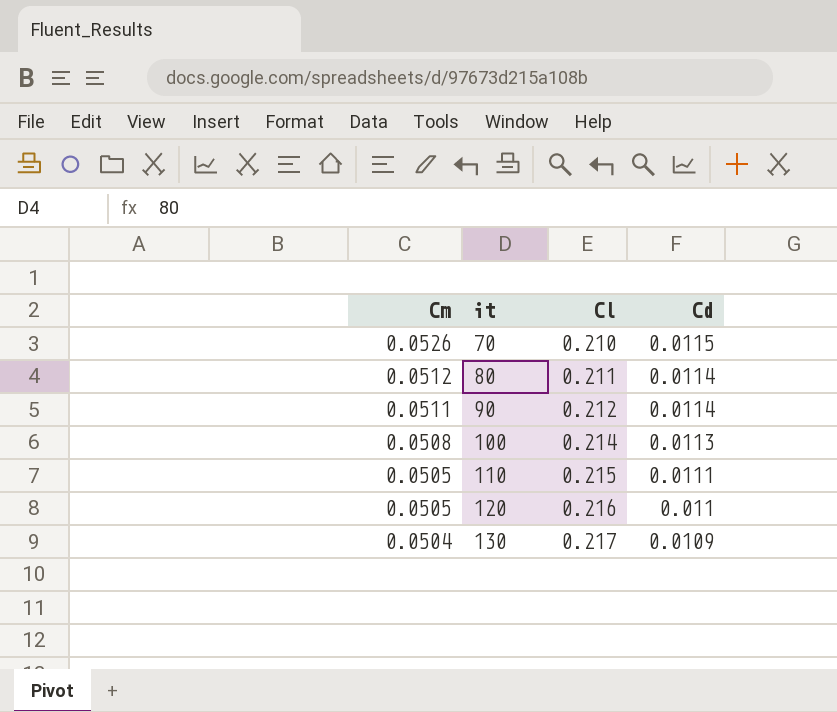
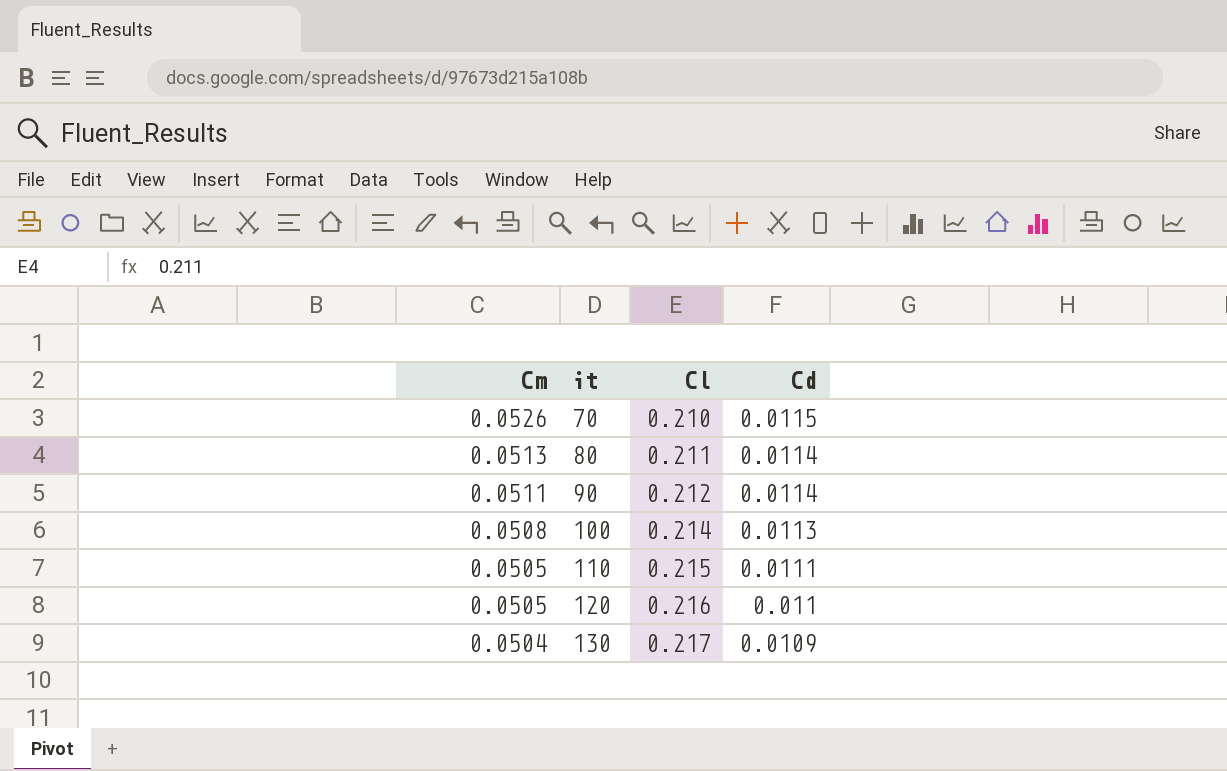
80 | Cm: 0.0512 -> 0.0513

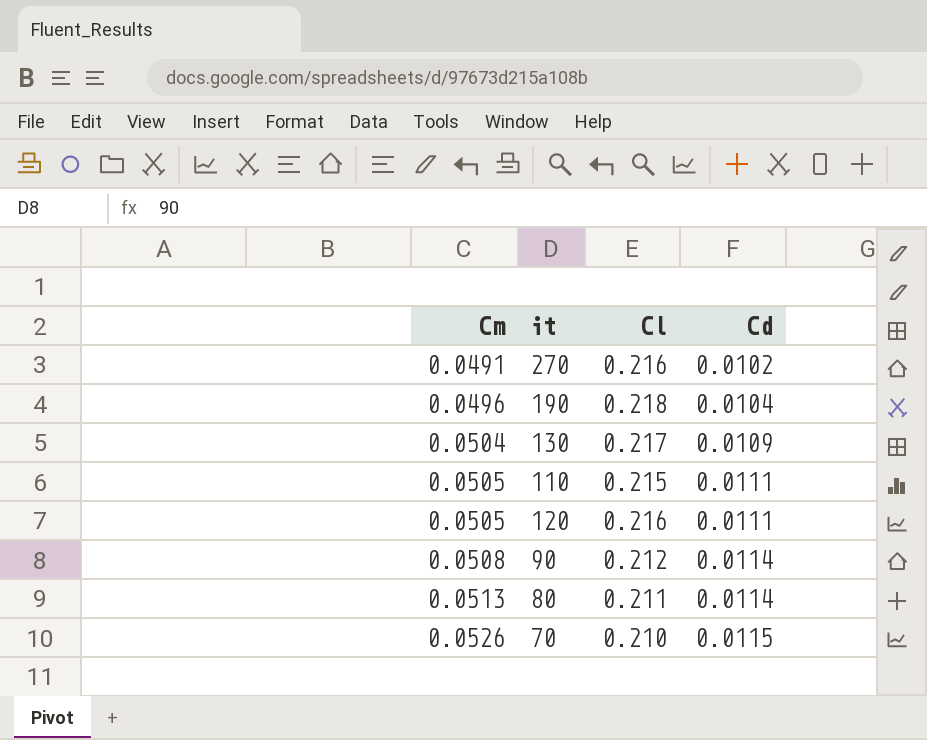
row order: Cm descending -> Cm ascending
row 100: 0.0508 | 0.214 | 0.0113 -> none
row 270: none -> 0.0491 | 0.216 | 0.0102
row 190: none -> 0.0496 | 0.218 | 0.0104
120 | Cd: 0.011 -> 0.0111
90 | Cm: 0.0511 -> 0.0508

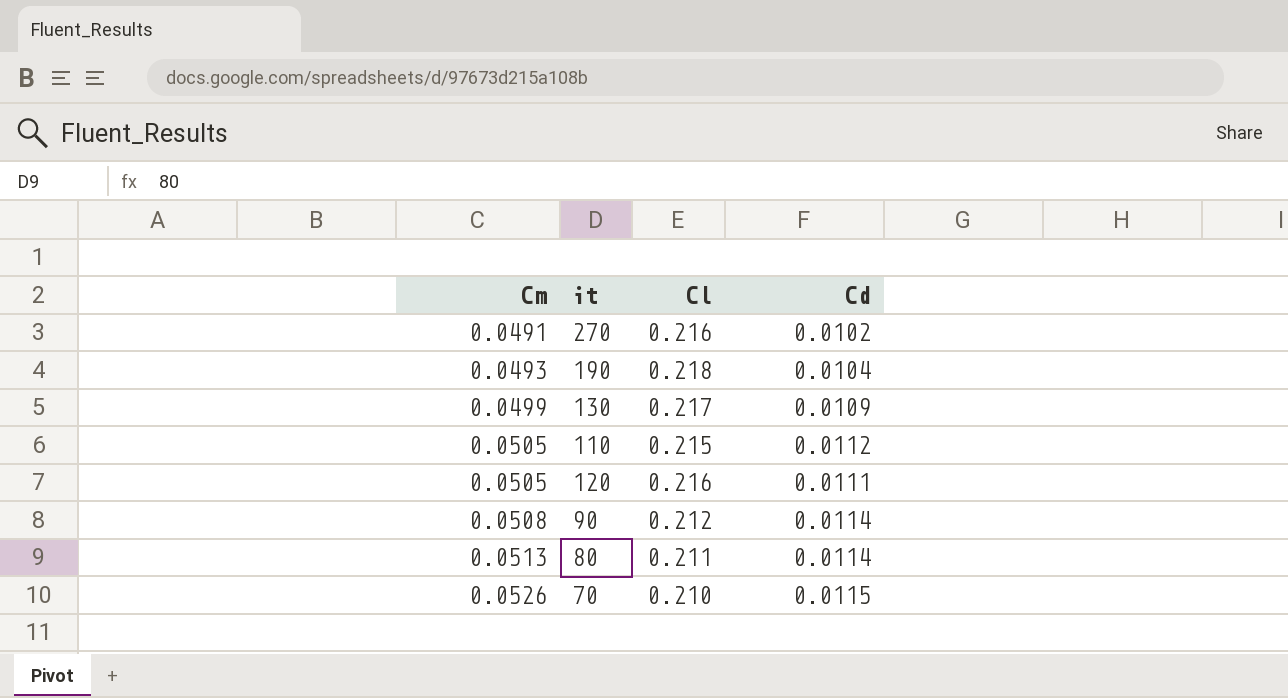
190 | Cm: 0.0496 -> 0.0493
130 | Cm: 0.0504 -> 0.0499
110 | Cd: 0.0111 -> 0.0112

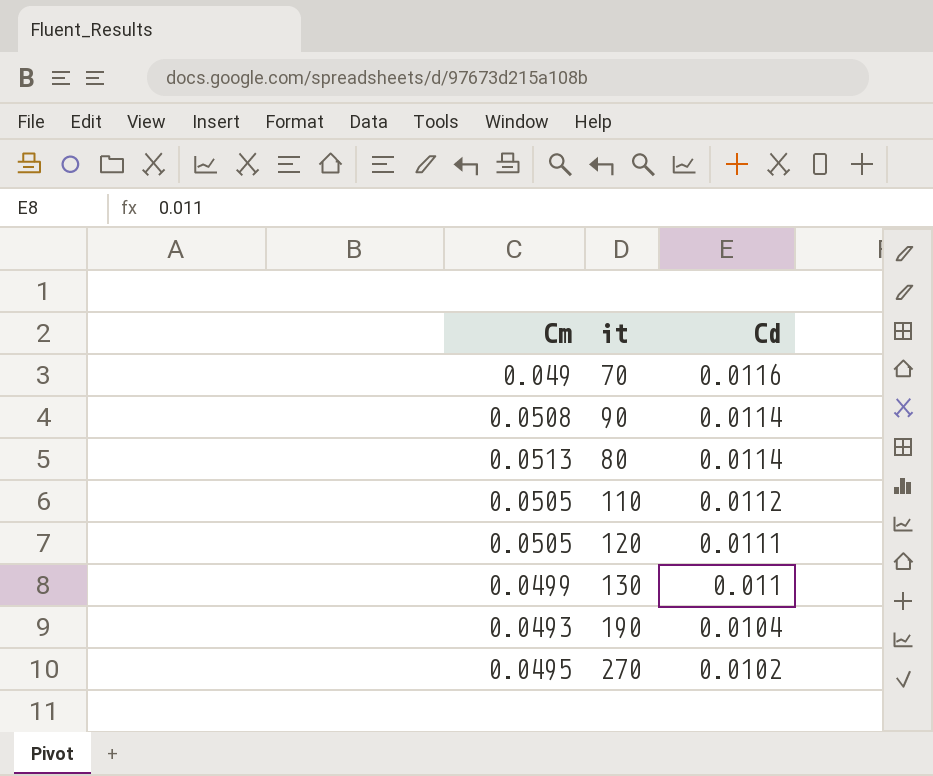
row order: Cm ascending -> Cd descending
column Cl | position: 3 -> none
70 | Cm: 0.0526 -> 0.049
70 | Cd: 0.0115 -> 0.0116
130 | Cd: 0.0109 -> 0.011
270 | Cm: 0.0491 -> 0.0495

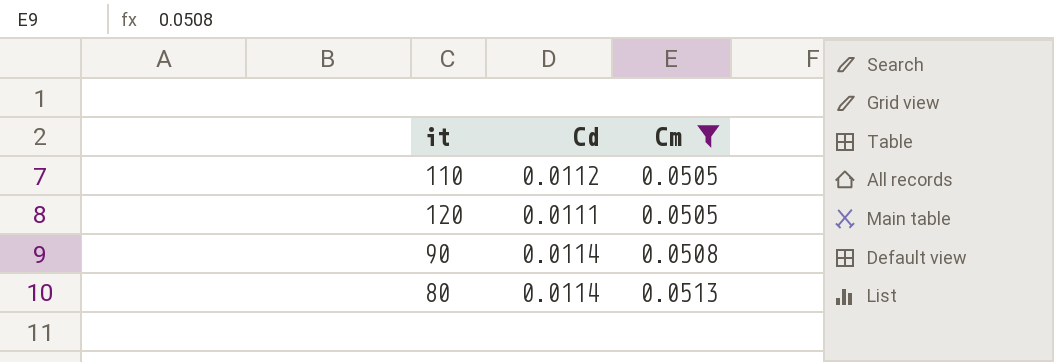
filter: none -> Cm >= 0.0505
row order: Cd descending -> Cm ascending
column Cm | position: 1 -> 3

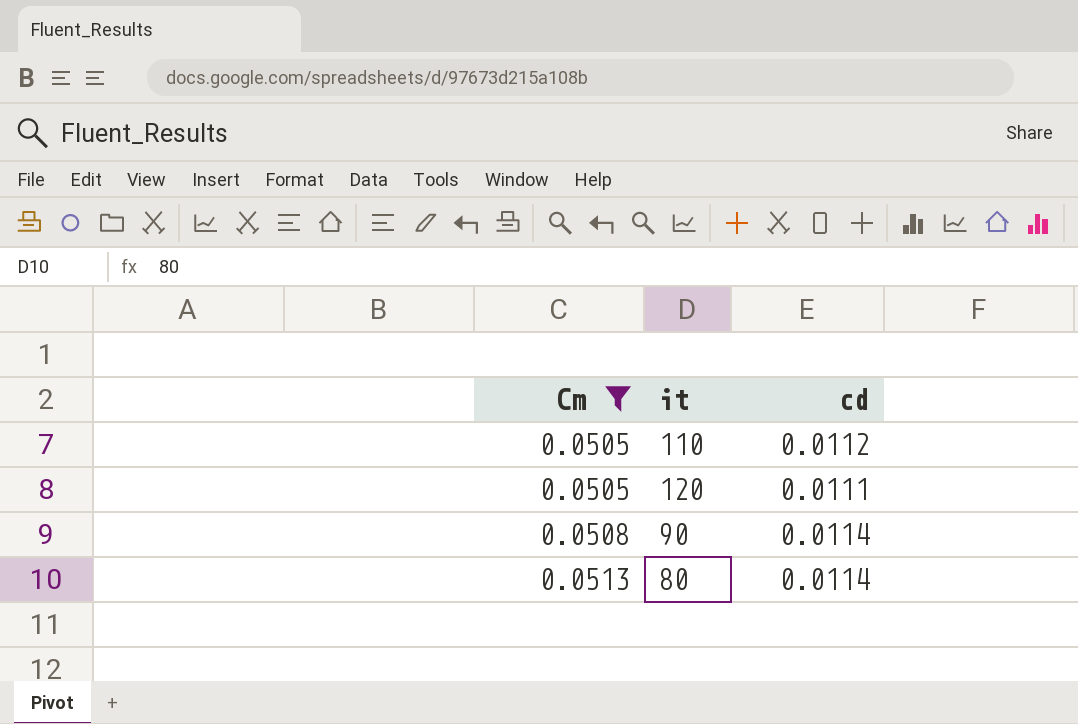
column Cm | position: 3 -> 1
column name: Cd -> cd

